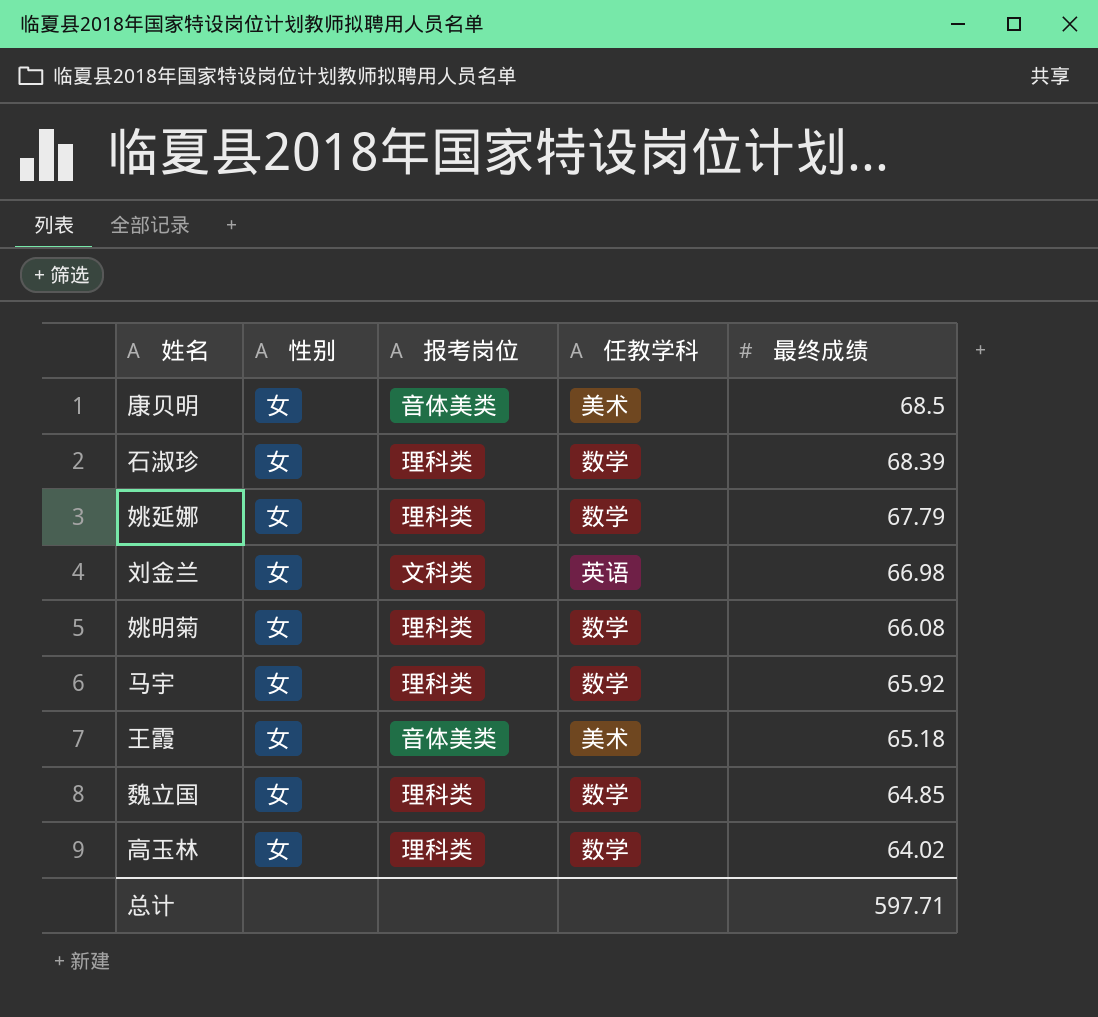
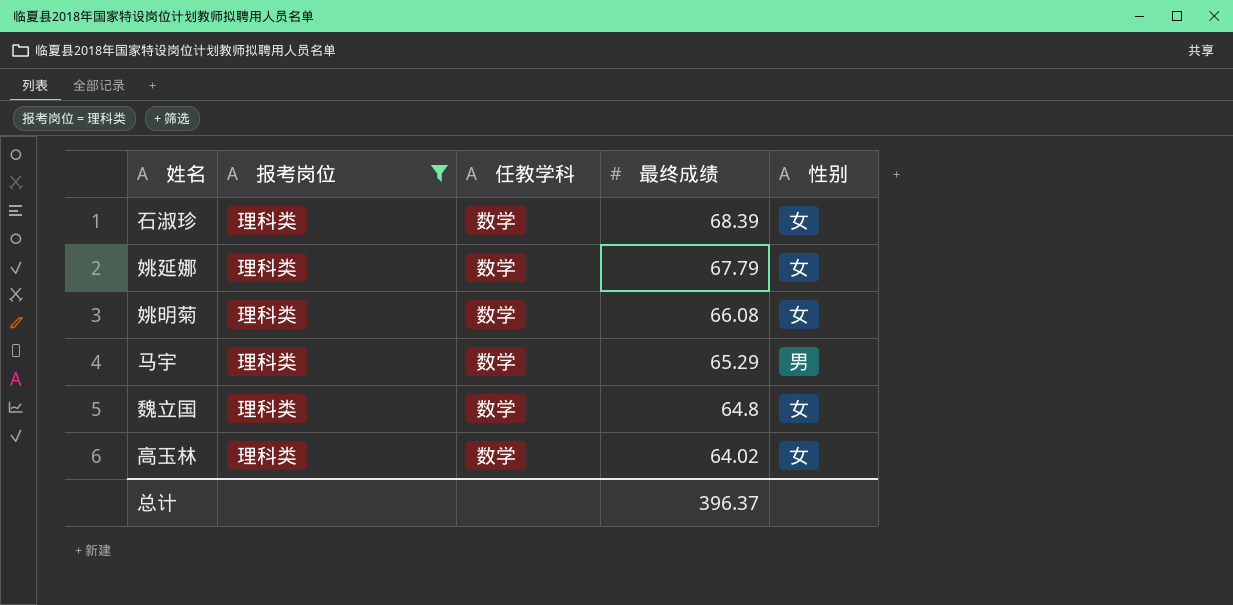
filter: none -> 报考岗位 = 理科类
column 性别 | position: 2 -> 5
马宇 | 最终成绩: 65.92 -> 65.29
马宇 | 性别: 女 -> 男
魏立国 | 最终成绩: 64.85 -> 64.8
总计 | 最终成绩: 597.71 -> 396.37

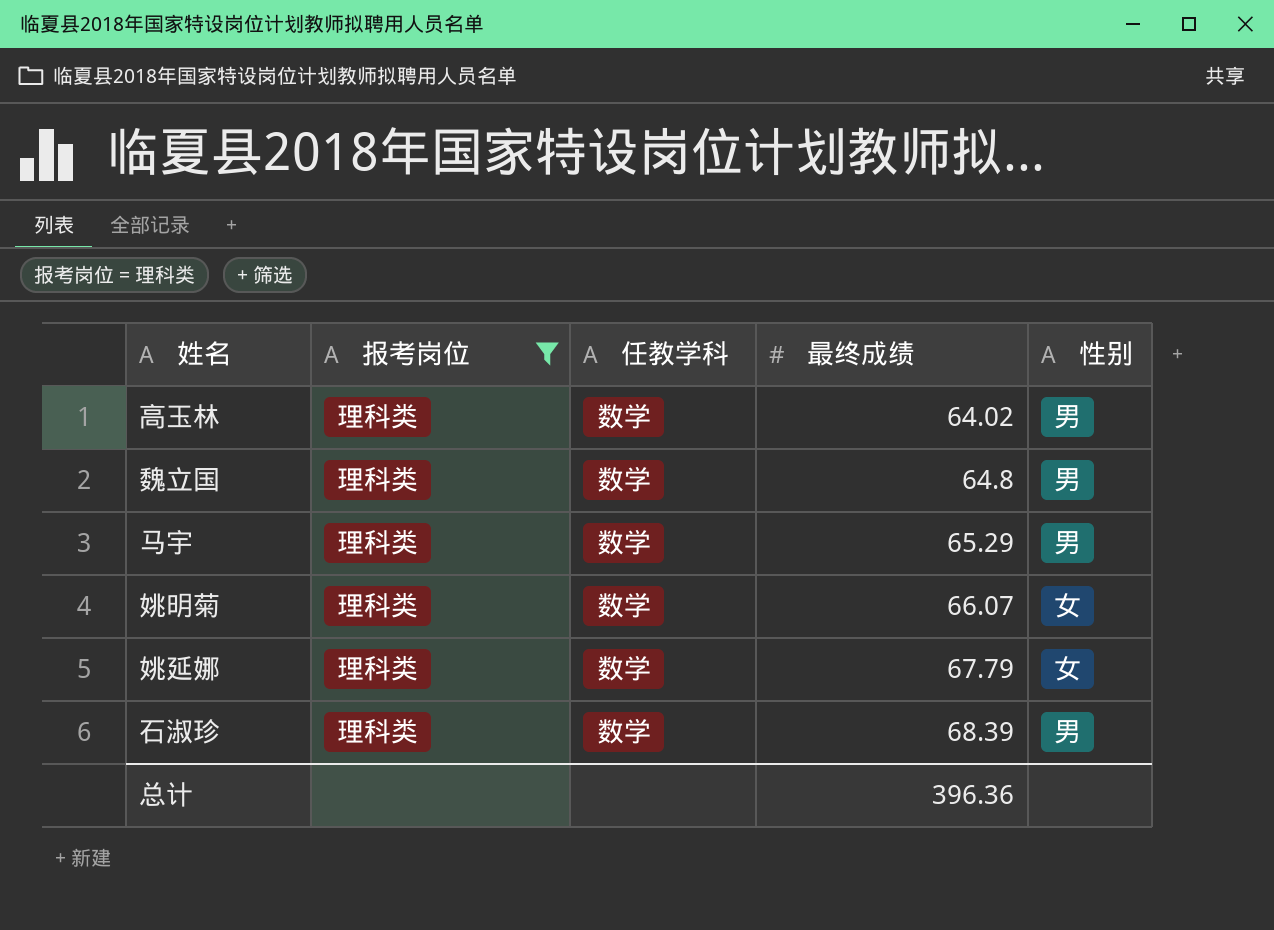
row order: 最终成绩 descending -> 最终成绩 ascending
高玉林 | 性别: 女 -> 男
魏立国 | 性别: 女 -> 男
姚明菊 | 最终成绩: 66.08 -> 66.07
石淑珍 | 性别: 女 -> 男
总计 | 最终成绩: 396.37 -> 396.36

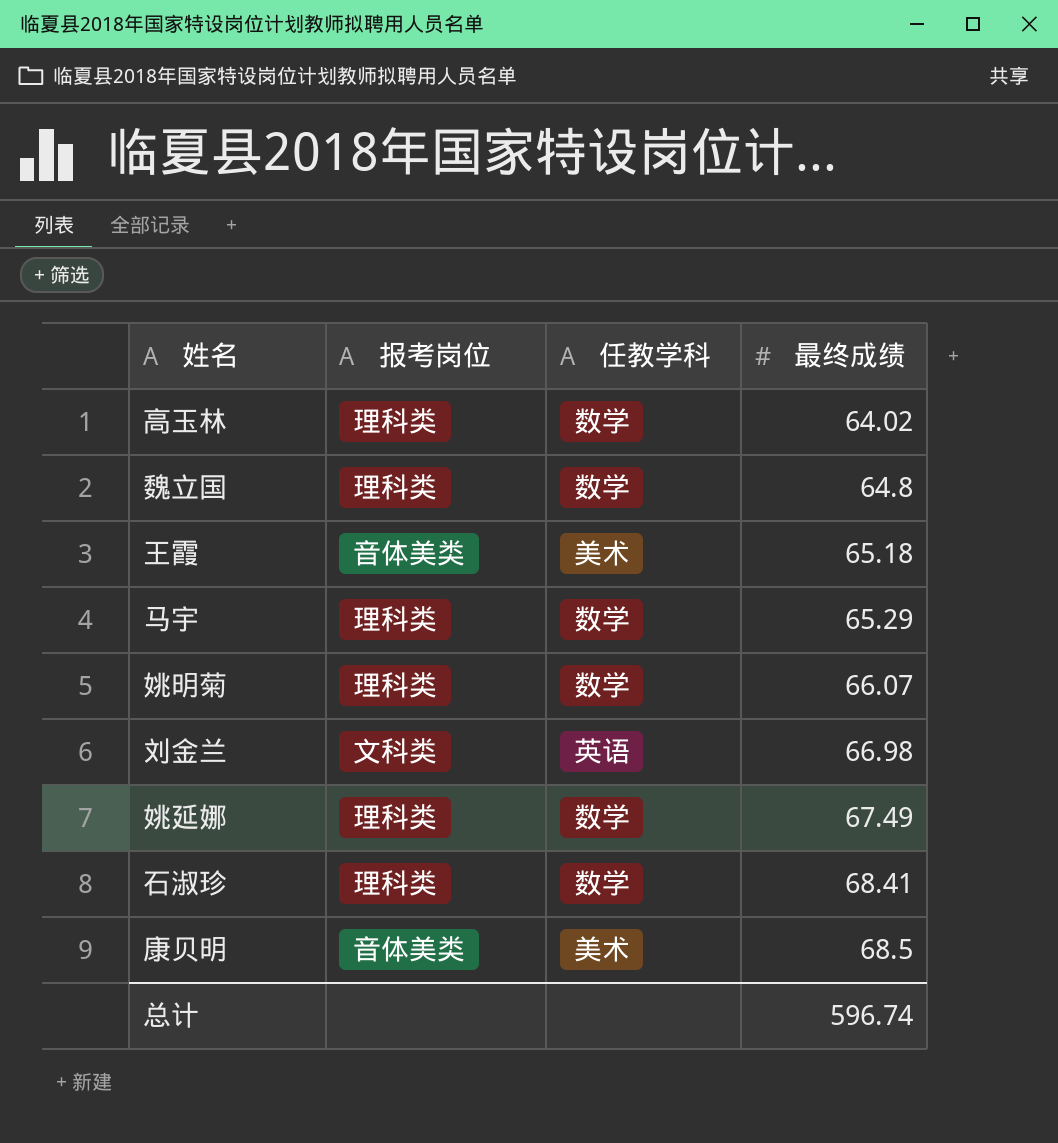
filter: 报考岗位 = 理科类 -> none
column 性别 | position: 5 -> none
姚延娜 | 最终成绩: 67.79 -> 67.49
石淑珍 | 最终成绩: 68.39 -> 68.41
总计 | 最终成绩: 396.36 -> 596.74

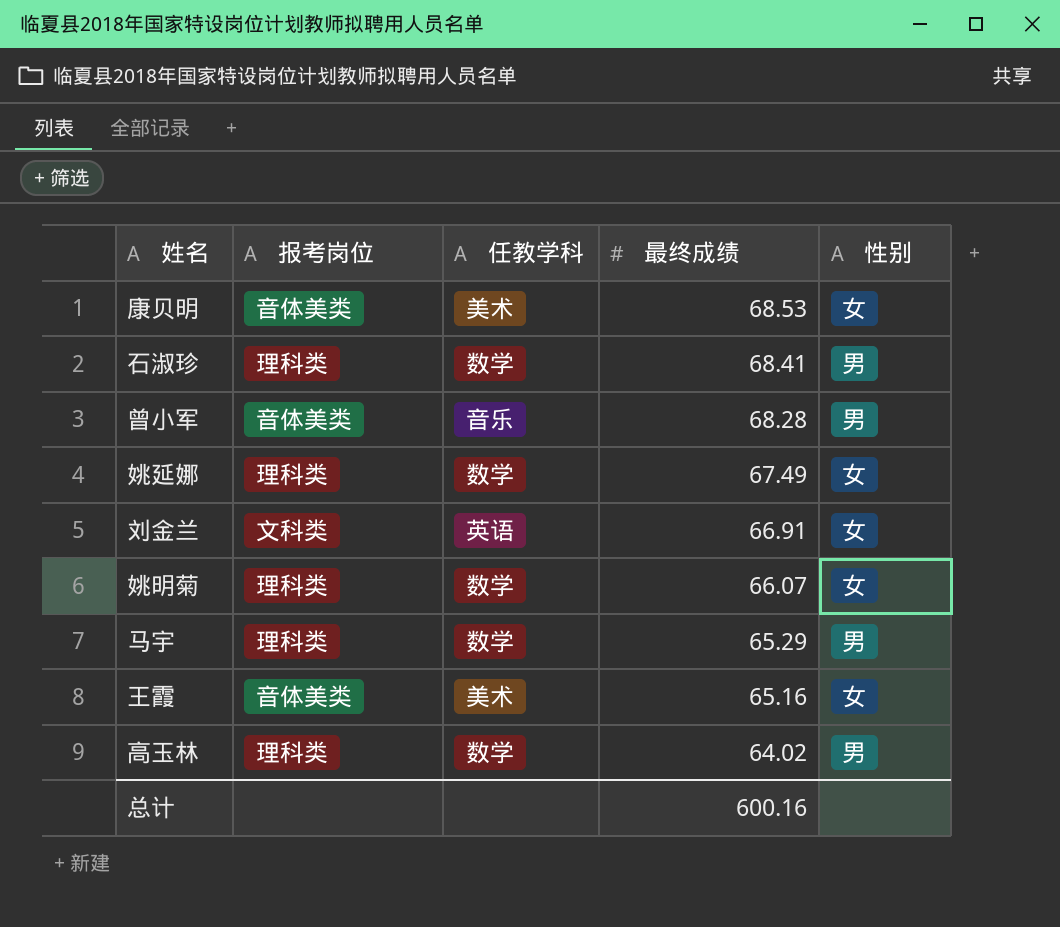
row order: 最终成绩 ascending -> 最终成绩 descending
column 性别 | position: none -> 5
row 魏立国: 理科类 | 数学 | 64.8 -> none
康贝明 | 最终成绩: 68.5 -> 68.53
row 曾小军: none -> 音体美类 | 音乐 | 68.28 | 男
刘金兰 | 最终成绩: 66.98 -> 66.91
王霞 | 最终成绩: 65.18 -> 65.16
总计 | 最终成绩: 596.74 -> 600.16

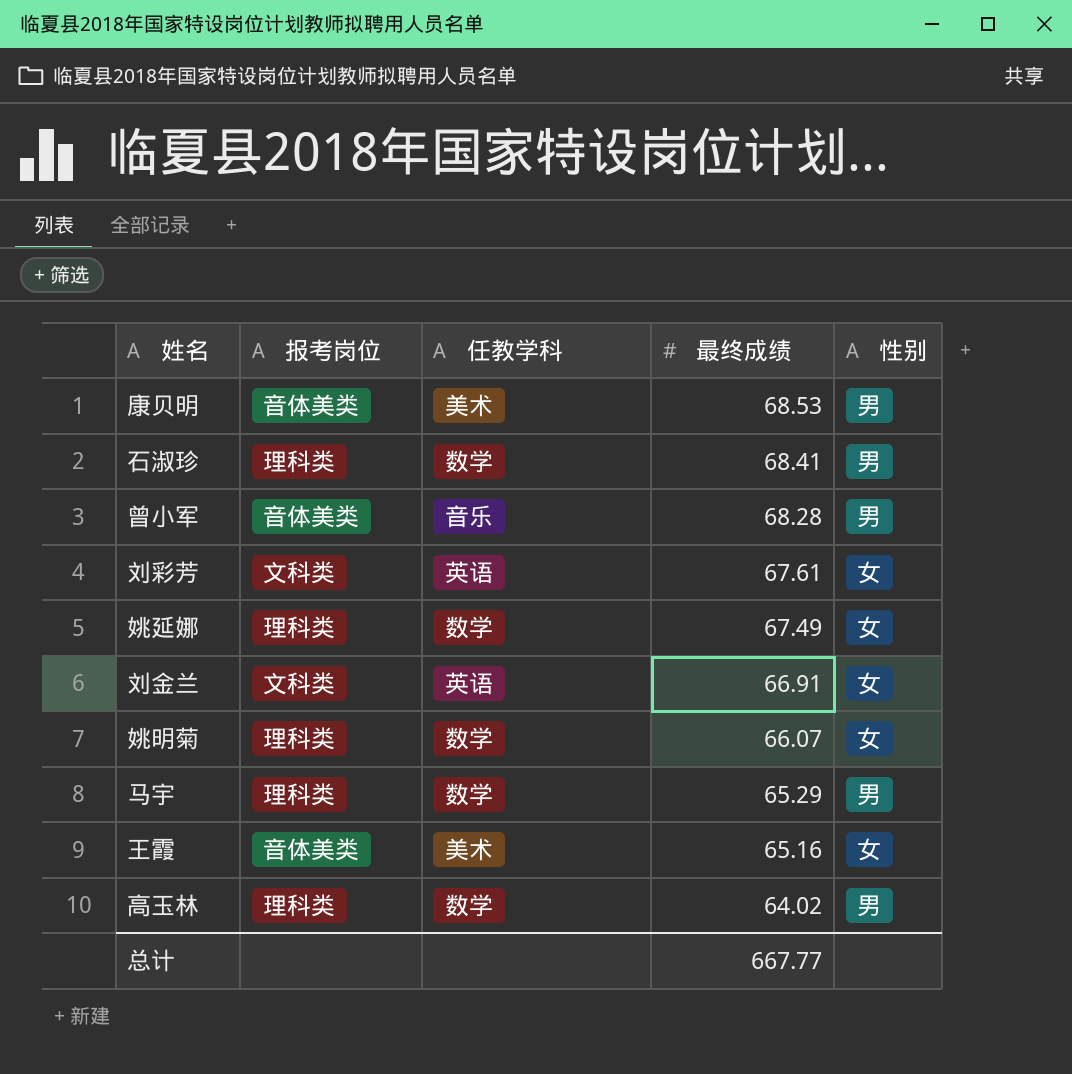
康贝明 | 性别: 女 -> 男
row 刘彩芳: none -> 文科类 | 英语 | 67.61 | 女
总计 | 最终成绩: 600.16 -> 667.77

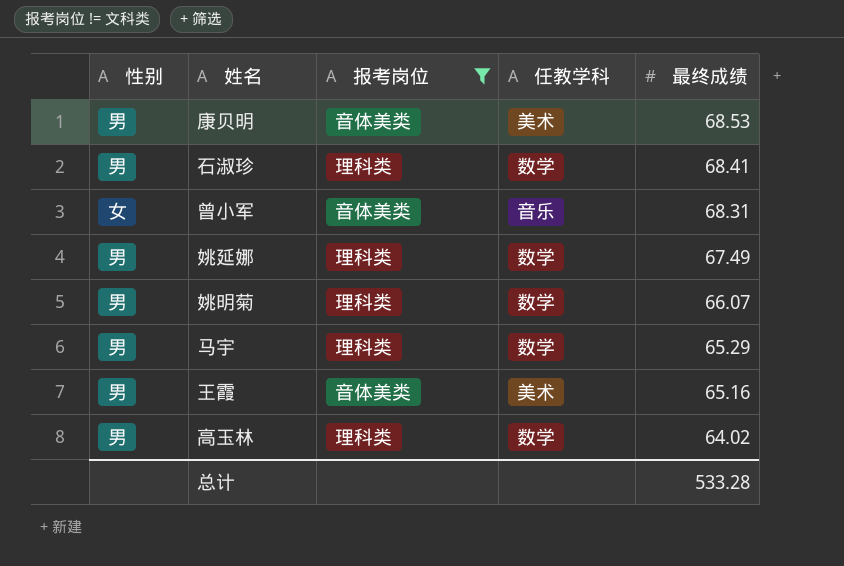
filter: none -> 报考岗位 != 文科类
column 性别 | position: 5 -> 1
曾小军 | 性别: 男 -> 女
曾小军 | 最终成绩: 68.28 -> 68.31
姚延娜 | 性别: 女 -> 男
姚明菊 | 性别: 女 -> 男
王霞 | 性别: 女 -> 男
总计 | 最终成绩: 667.77 -> 533.28

